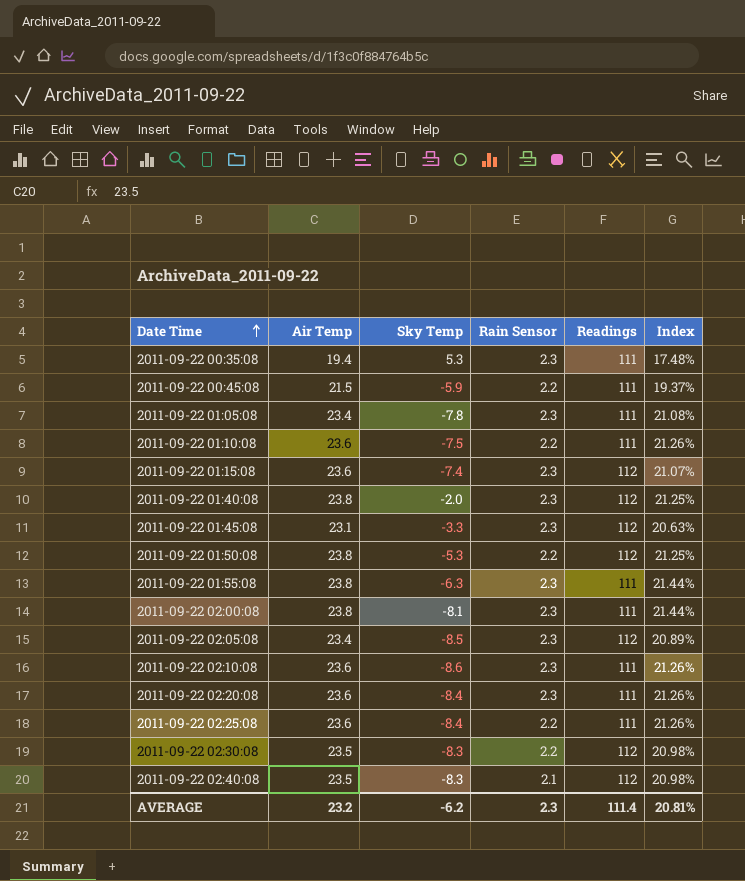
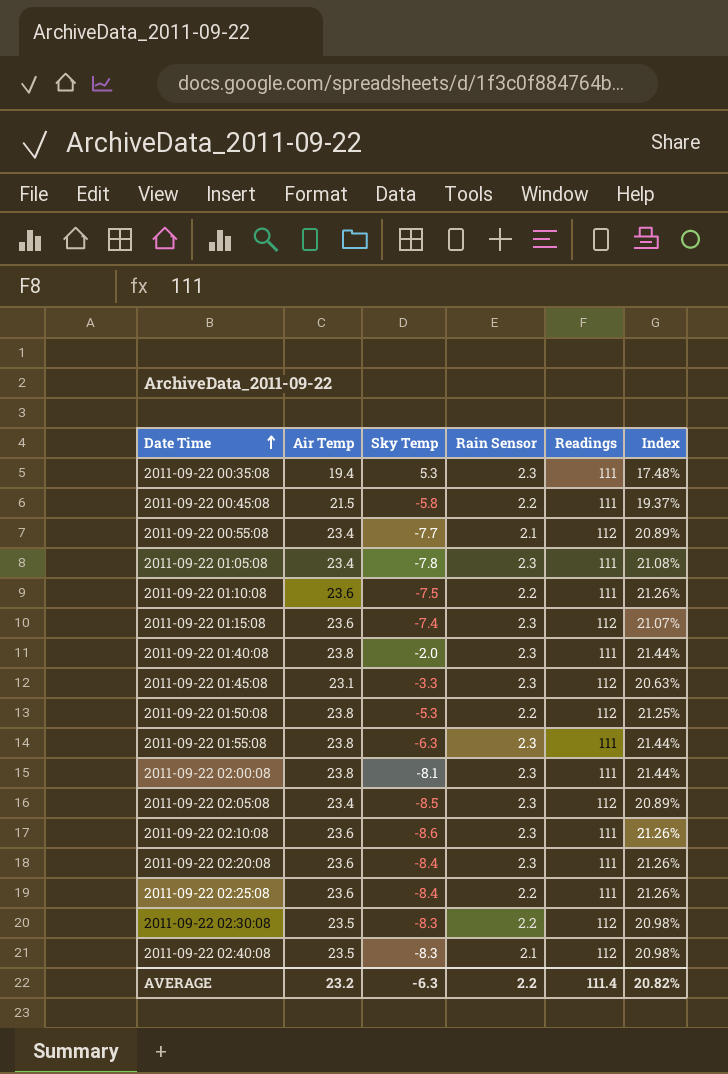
2011-09-22 00:45:08 | Sky Temp: -5.9 -> -5.8
row 2011-09-22 00:55:08: none -> 23.4 | -7.7 | 2.1 | 112 | 20.89%
2011-09-22 01:40:08 | Readings: 112 -> 111
2011-09-22 01:40:08 | Index: 21.25% -> 21.44%
AVERAGE | Sky Temp: -6.2 -> -6.3
AVERAGE | Rain Sensor: 2.3 -> 2.2
AVERAGE | Index: 20.81% -> 20.82%

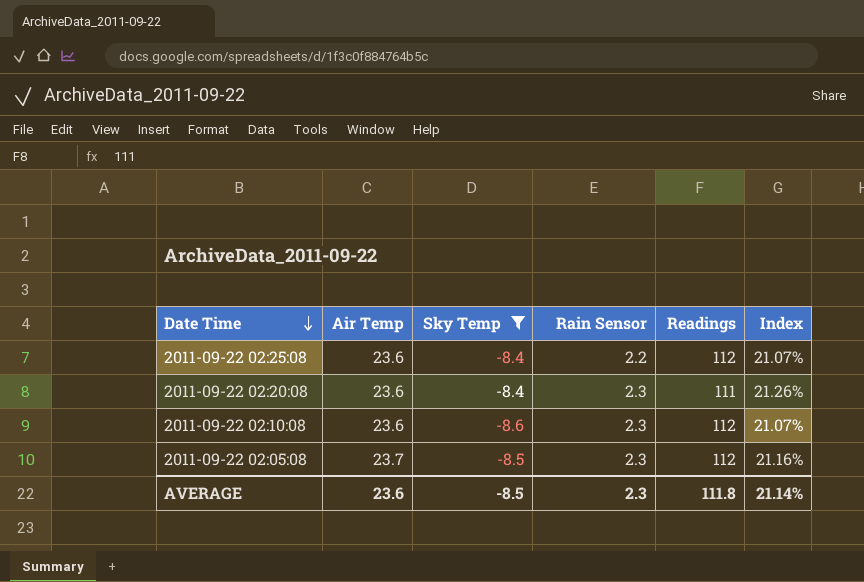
filter: none -> Sky Temp <= -8.4
row order: Date Time ascending -> Date Time descending
2011-09-22 02:25:08 | Readings: 111 -> 112
2011-09-22 02:25:08 | Index: 21.26% -> 21.07%
2011-09-22 02:10:08 | Readings: 111 -> 112
2011-09-22 02:10:08 | Index: 21.26% -> 21.07%
2011-09-22 02:05:08 | Air Temp: 23.4 -> 23.7
2011-09-22 02:05:08 | Index: 20.89% -> 21.16%
AVERAGE | Air Temp: 23.2 -> 23.6
AVERAGE | Sky Temp: -6.3 -> -8.5
AVERAGE | Rain Sensor: 2.2 -> 2.3
AVERAGE | Readings: 111.4 -> 111.8
AVERAGE | Index: 20.82% -> 21.14%

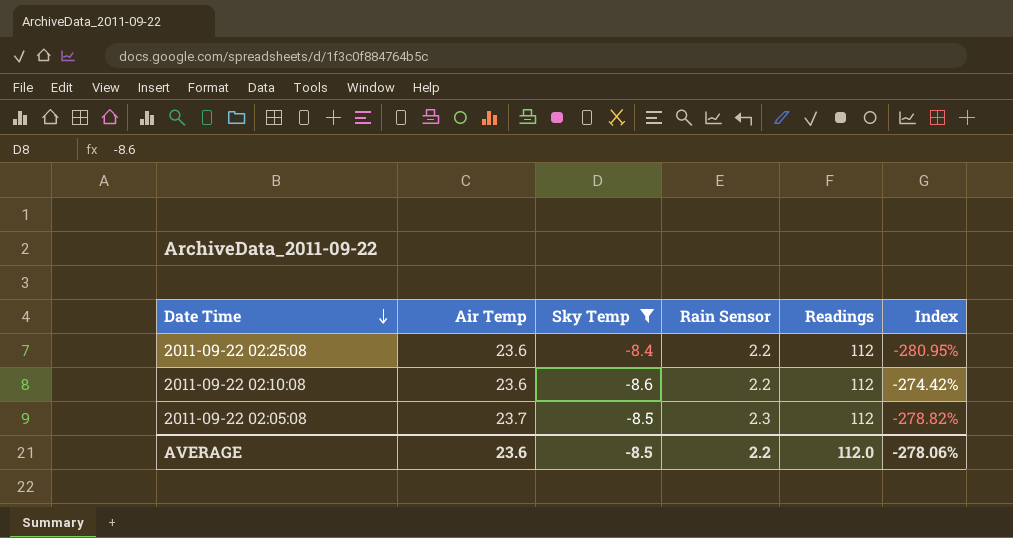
column Index | formula: [Air Temp] / [Readings] -> [Air Temp] / [Sky Temp]
row 2011-09-22 02:20:08: 23.6 | -8.4 | 2.3 | 111 | 21.26% -> none
2011-09-22 02:10:08 | Rain Sensor: 2.3 -> 2.2
AVERAGE | Rain Sensor: 2.3 -> 2.2
AVERAGE | Readings: 111.8 -> 112.0
AVERAGE | Index: 21.14% -> -278.06%

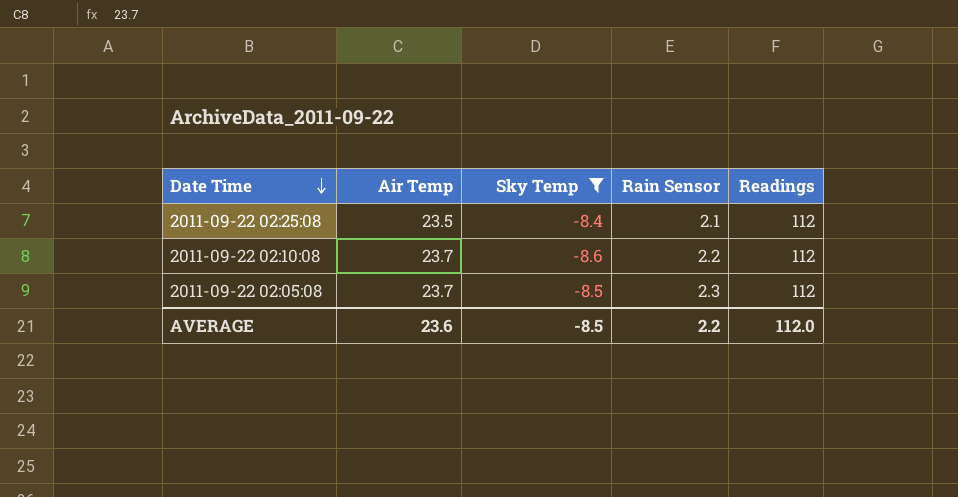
column Index | formula: [Air Temp] / [Sky Temp] -> none
2011-09-22 02:25:08 | Air Temp: 23.6 -> 23.5
2011-09-22 02:25:08 | Rain Sensor: 2.2 -> 2.1
2011-09-22 02:10:08 | Air Temp: 23.6 -> 23.7

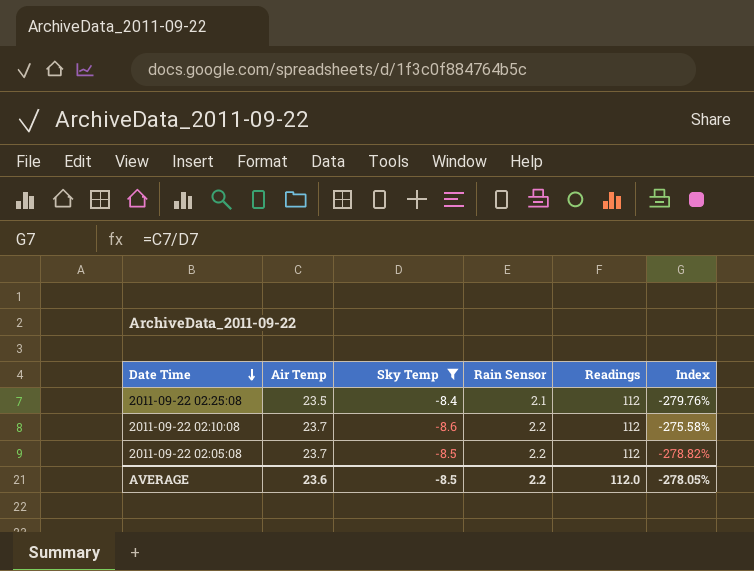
column Index | formula: none -> [Air Temp] / [Sky Temp]
2011-09-22 02:05:08 | Rain Sensor: 2.3 -> 2.2

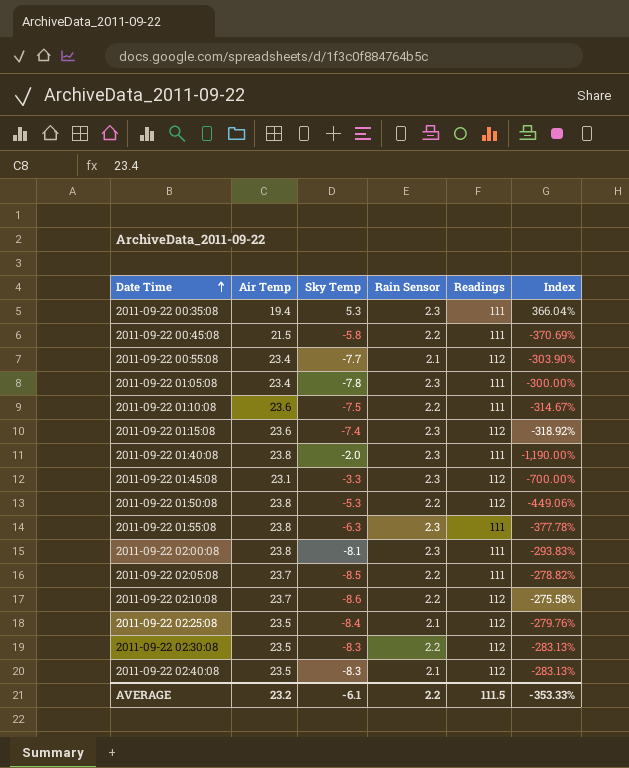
filter: Sky Temp <= -8.4 -> none
row order: Date Time descending -> Date Time ascending
2011-09-22 02:05:08 | Readings: 112 -> 111
AVERAGE | Air Temp: 23.6 -> 23.2
AVERAGE | Sky Temp: -8.5 -> -6.1
AVERAGE | Readings: 112.0 -> 111.5
AVERAGE | Index: -278.05% -> -353.33%

